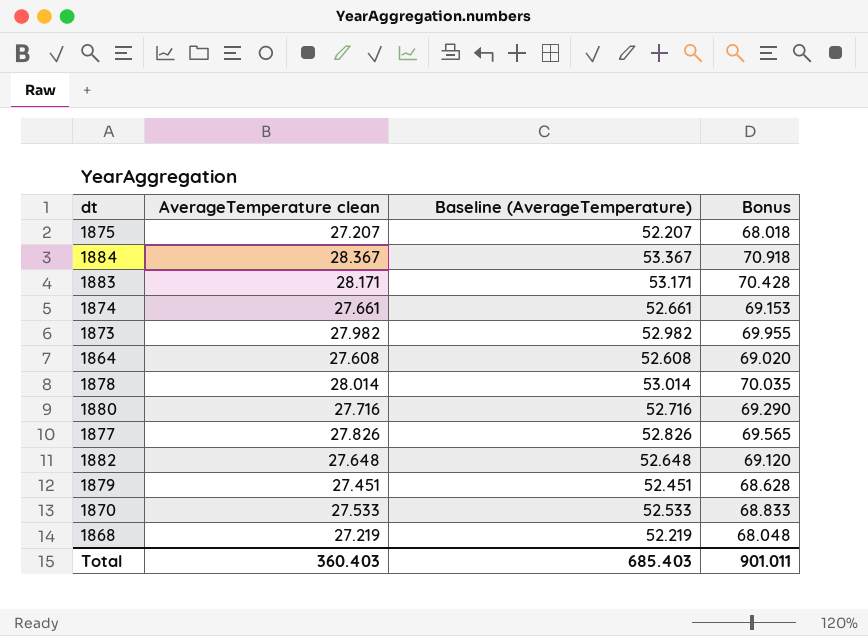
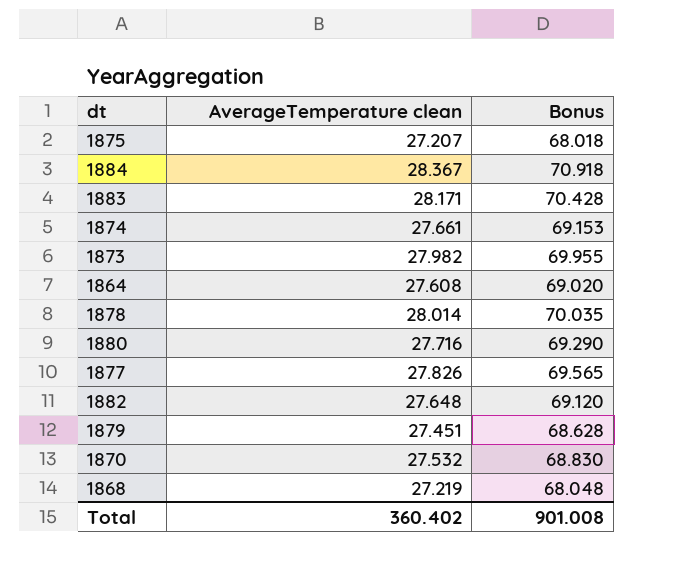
column Baseline (AverageTemperature) | formula: [AverageTemperature clean] + 25 -> none
1870 | AverageTemperature clean: 27.533 -> 27.532
1870 | Bonus: 68.833 -> 68.830
Total | AverageTemperature clean: 360.403 -> 360.402
Total | Bonus: 901.011 -> 901.008

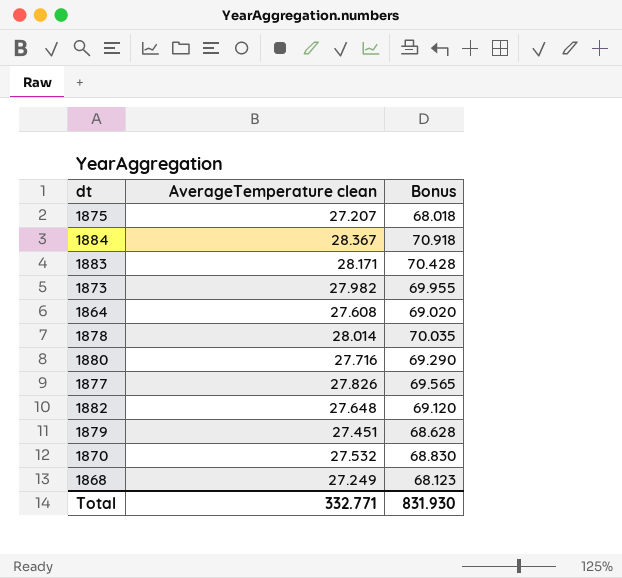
row 1874: 27.661 | 69.153 -> none
1868 | AverageTemperature clean: 27.219 -> 27.249
1868 | Bonus: 68.048 -> 68.123
Total | AverageTemperature clean: 360.402 -> 332.771
Total | Bonus: 901.008 -> 831.930

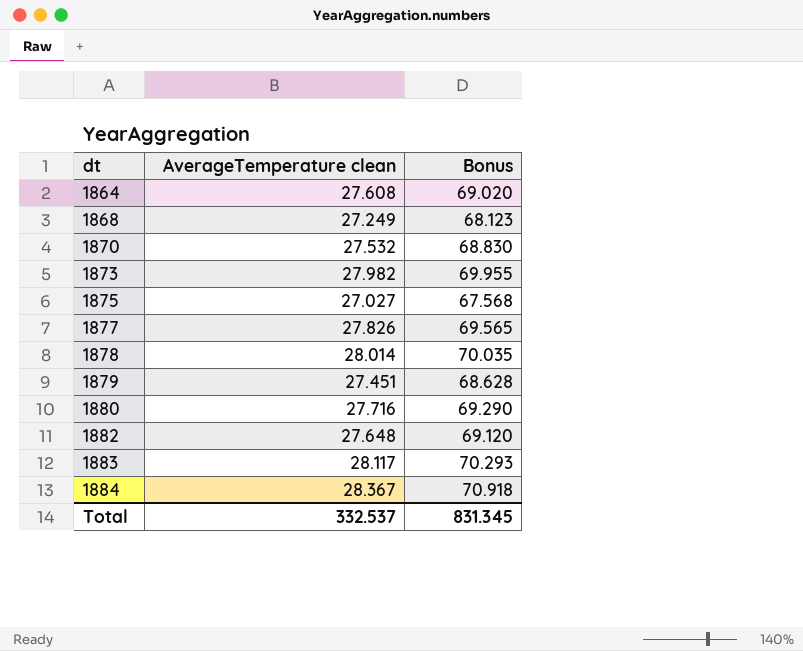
row order: none -> dt ascending
1875 | AverageTemperature clean: 27.207 -> 27.027
1875 | Bonus: 68.018 -> 67.568
1883 | AverageTemperature clean: 28.171 -> 28.117
1883 | Bonus: 70.428 -> 70.293
Total | AverageTemperature clean: 332.771 -> 332.537
Total | Bonus: 831.930 -> 831.345

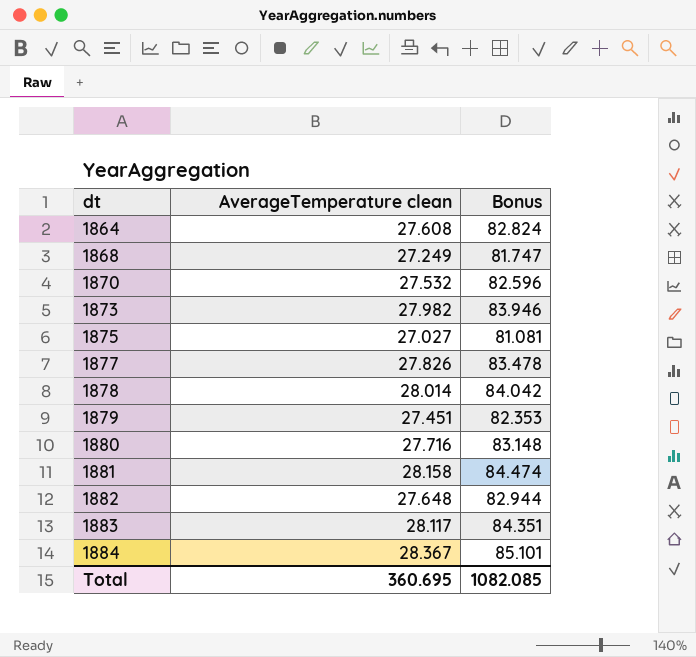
column Bonus | formula: [AverageTemperature clean] * 2.5 -> [AverageTemperature clean] * 3
row 1881: none -> 28.158 | 84.474
Total | AverageTemperature clean: 332.537 -> 360.695
Total | Bonus: 831.345 -> 1082.085

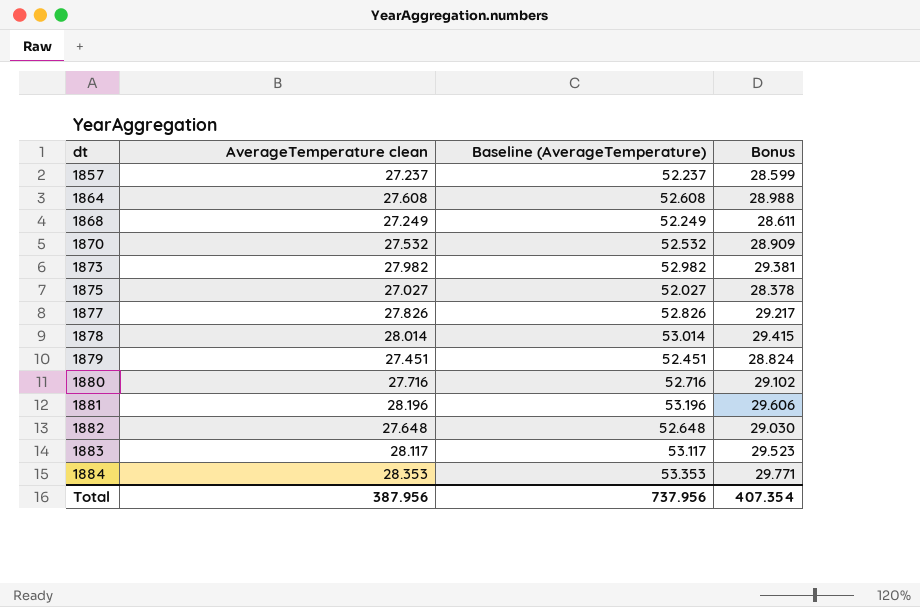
column Baseline (AverageTemperature) | formula: none -> [AverageTemperature clean] + 25
column Bonus | formula: [AverageTemperature clean] * 3 -> [AverageTemperature clean] * 1.05
row 1857: none -> 27.237 | 52.237 | 28.599
1881 | AverageTemperature clean: 28.158 -> 28.196
1884 | AverageTemperature clean: 28.367 -> 28.353
Total | AverageTemperature clean: 360.695 -> 387.956
Total | Bonus: 1082.085 -> 407.354

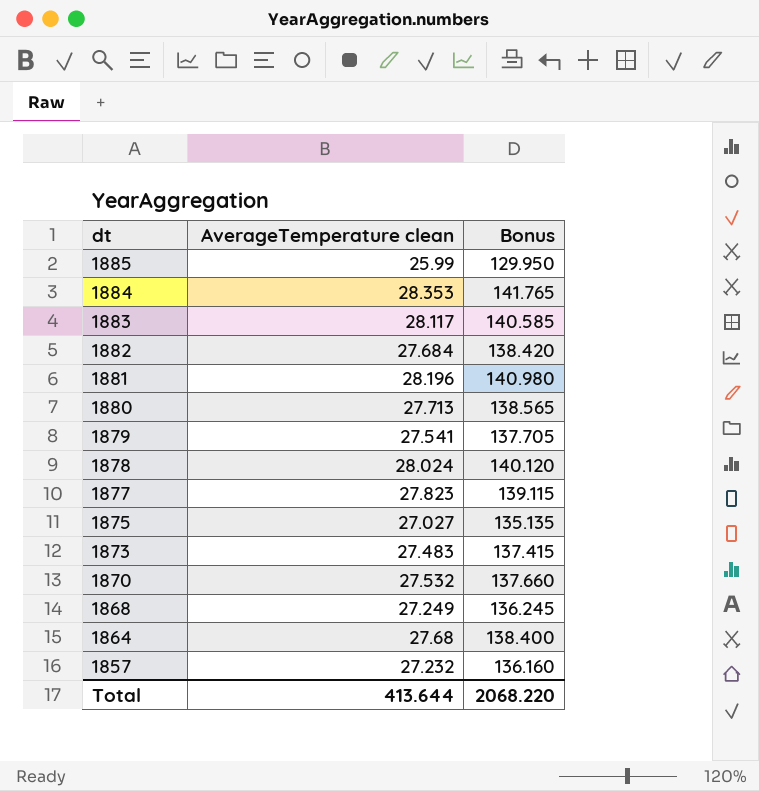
row order: dt ascending -> dt descending
column Baseline (AverageTemperature) | formula: [AverageTemperature clean] + 25 -> none
column Bonus | formula: [AverageTemperature clean] * 1.05 -> [AverageTemperature clean] * 5
row 1885: none -> 25.99 | 129.950
1882 | AverageTemperature clean: 27.648 -> 27.684
1880 | AverageTemperature clean: 27.716 -> 27.713
1879 | AverageTemperature clean: 27.451 -> 27.541
1878 | AverageTemperature clean: 28.014 -> 28.024
1877 | AverageTemperature clean: 27.826 -> 27.823
1873 | AverageTemperature clean: 27.982 -> 27.483
1864 | AverageTemperature clean: 27.608 -> 27.68
1857 | AverageTemperature clean: 27.237 -> 27.232
Total | AverageTemperature clean: 387.956 -> 413.644
Total | Bonus: 407.354 -> 2068.220

